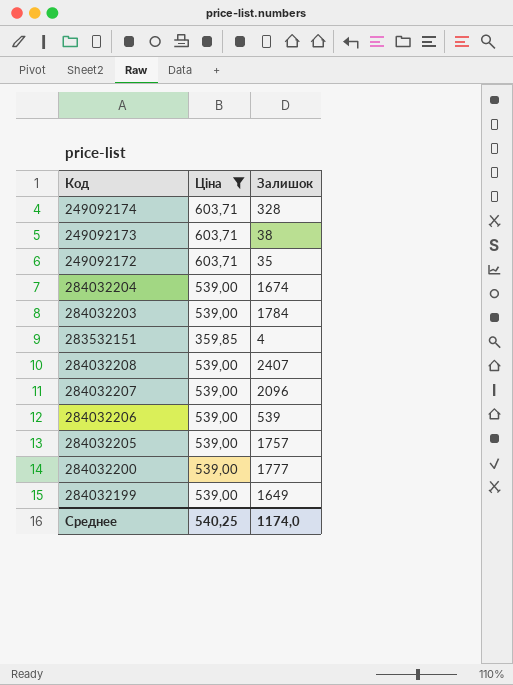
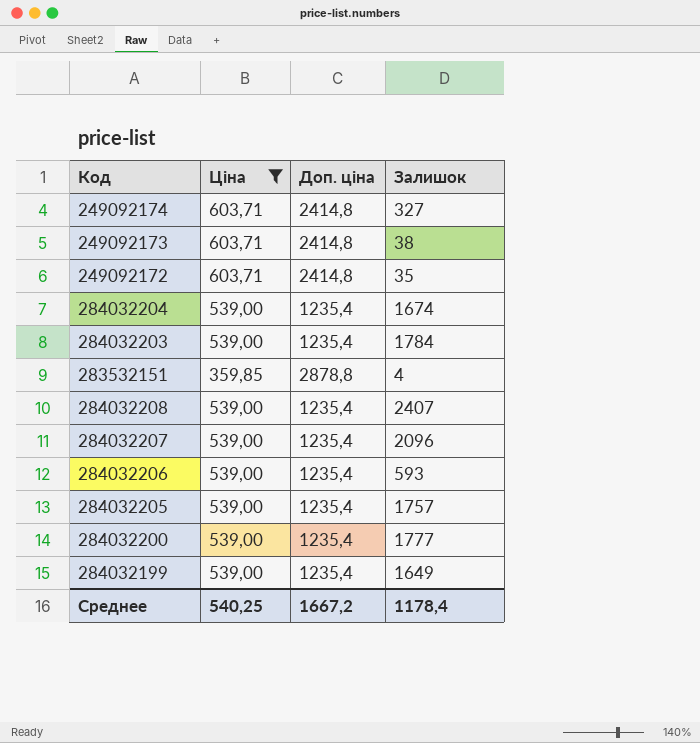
column Доп. ціна | position: none -> 3
249092174 | Залишок: 328 -> 327
284032206 | Залишок: 539 -> 593
Среднее | Залишок: 1174,0 -> 1178,4

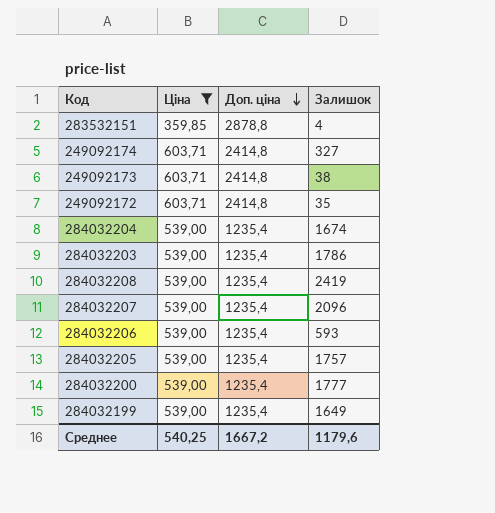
row order: none -> Доп. ціна descending
284032203 | Залишок: 1784 -> 1786
284032208 | Залишок: 2407 -> 2419
Среднее | Залишок: 1178,4 -> 1179,6

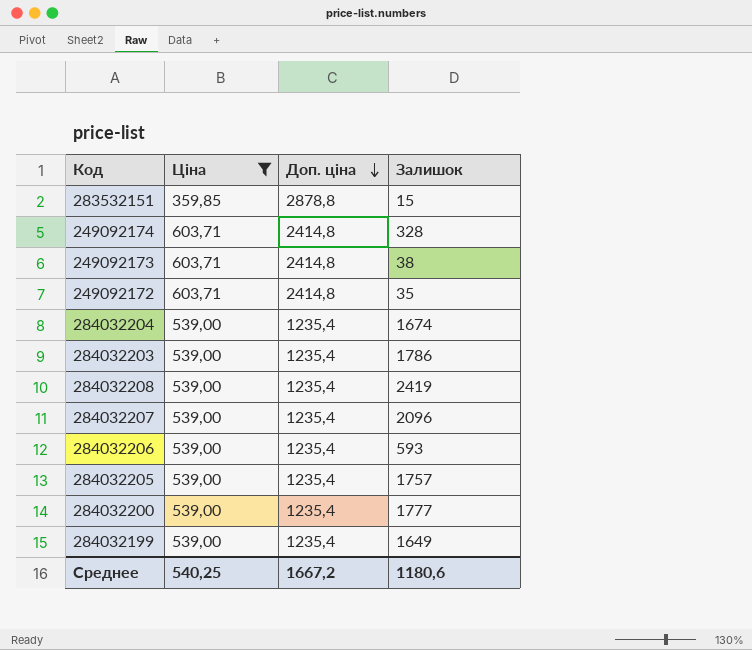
283532151 | Залишок: 4 -> 15
249092174 | Залишок: 327 -> 328
Среднее | Залишок: 1179,6 -> 1180,6

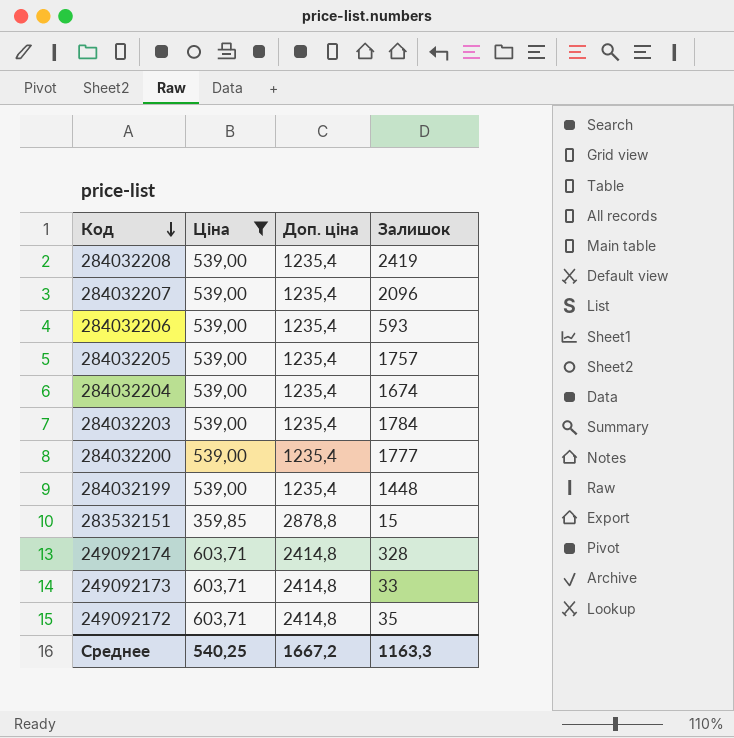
row order: Доп. ціна descending -> Код descending
284032203 | Залишок: 1786 -> 1784
284032199 | Залишок: 1649 -> 1448
249092173 | Залишок: 38 -> 33
Среднее | Залишок: 1180,6 -> 1163,3

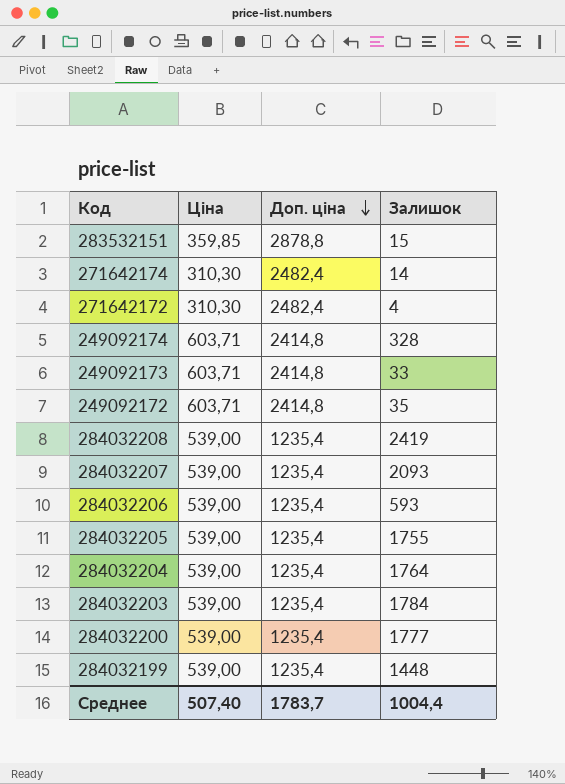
filter: Ціна != 310,30 -> none
row order: Код descending -> Доп. ціна descending
284032207 | Залишок: 2096 -> 2093
284032205 | Залишок: 1757 -> 1755
284032204 | Залишок: 1674 -> 1764
Среднее | Ціна: 540,25 -> 507,40
Среднее | Доп. ціна: 1667,2 -> 1783,7
Среднее | Залишок: 1163,3 -> 1004,4

